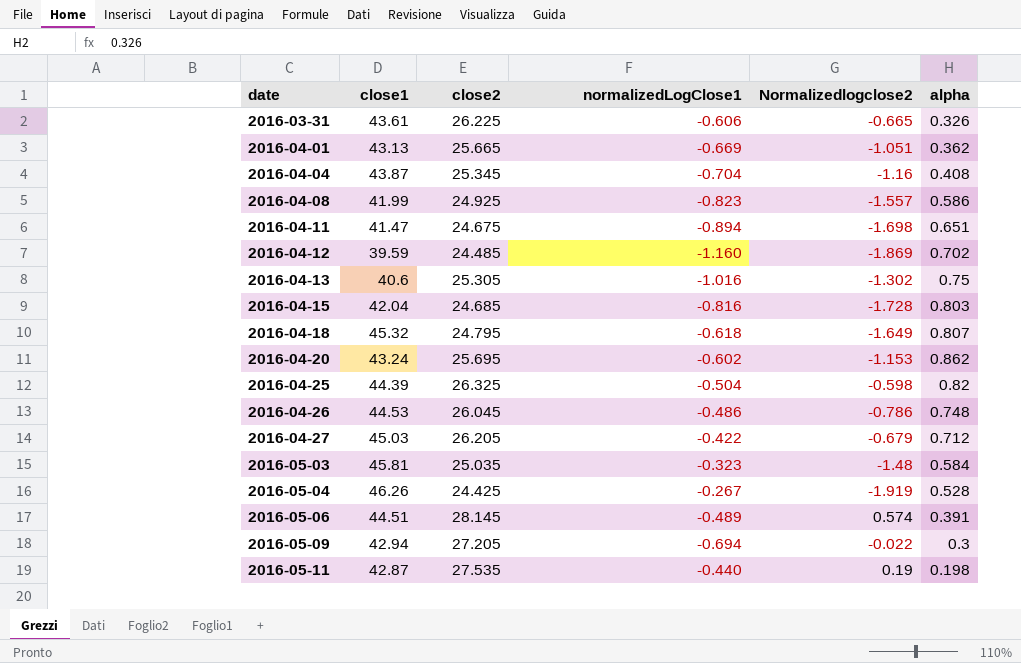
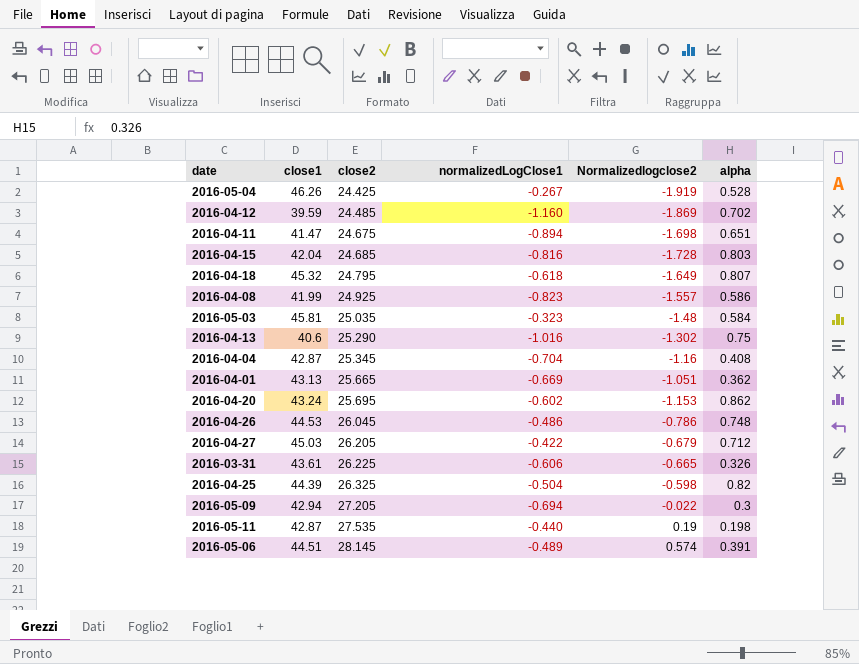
row order: date ascending -> close2 ascending
2016-04-13 | close2: 25.305 -> 25.290
2016-04-04 | close1: 43.87 -> 42.87

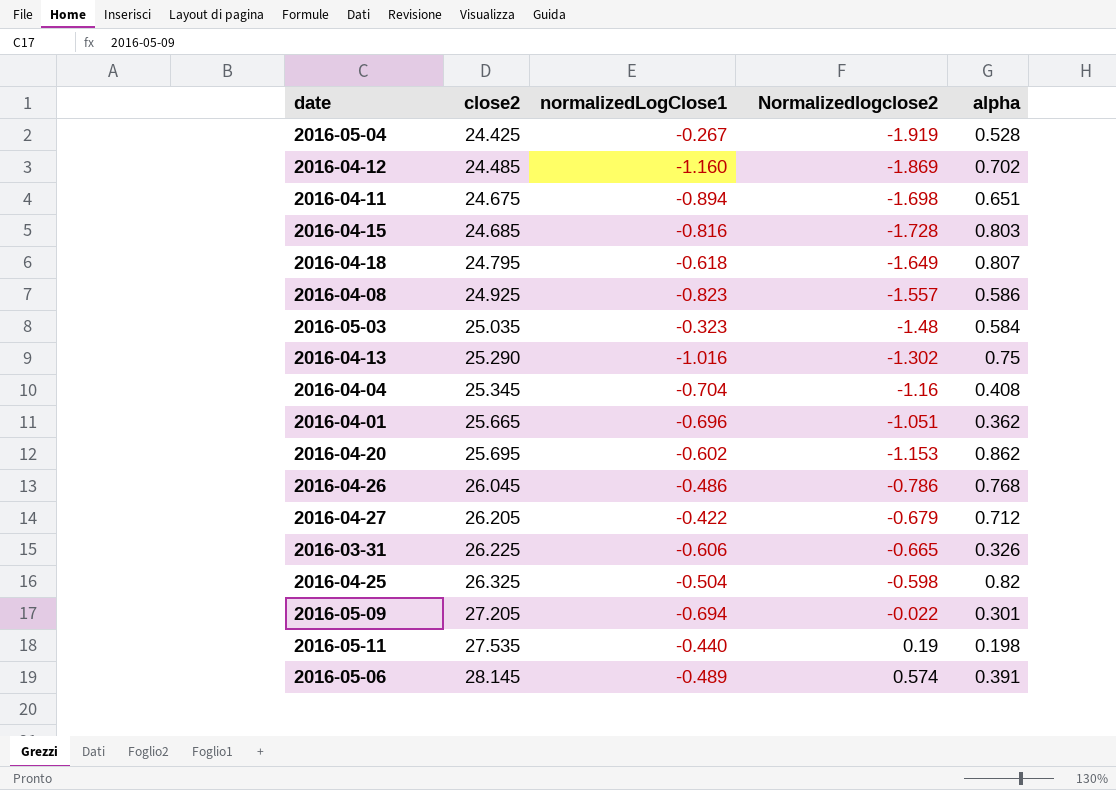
column close1 | position: 2 -> none
2016-04-01 | normalizedLogClose1: -0.669 -> -0.696
2016-04-26 | alpha: 0.748 -> 0.768
2016-05-09 | alpha: 0.3 -> 0.301

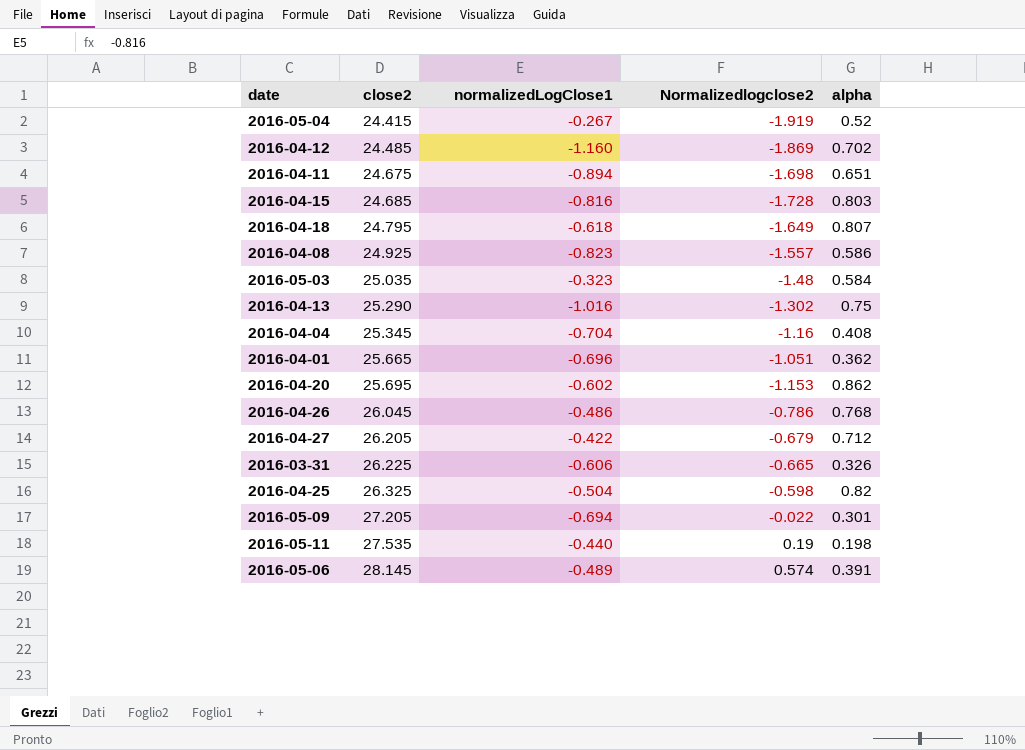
2016-05-04 | close2: 24.425 -> 24.415
2016-05-04 | alpha: 0.528 -> 0.52

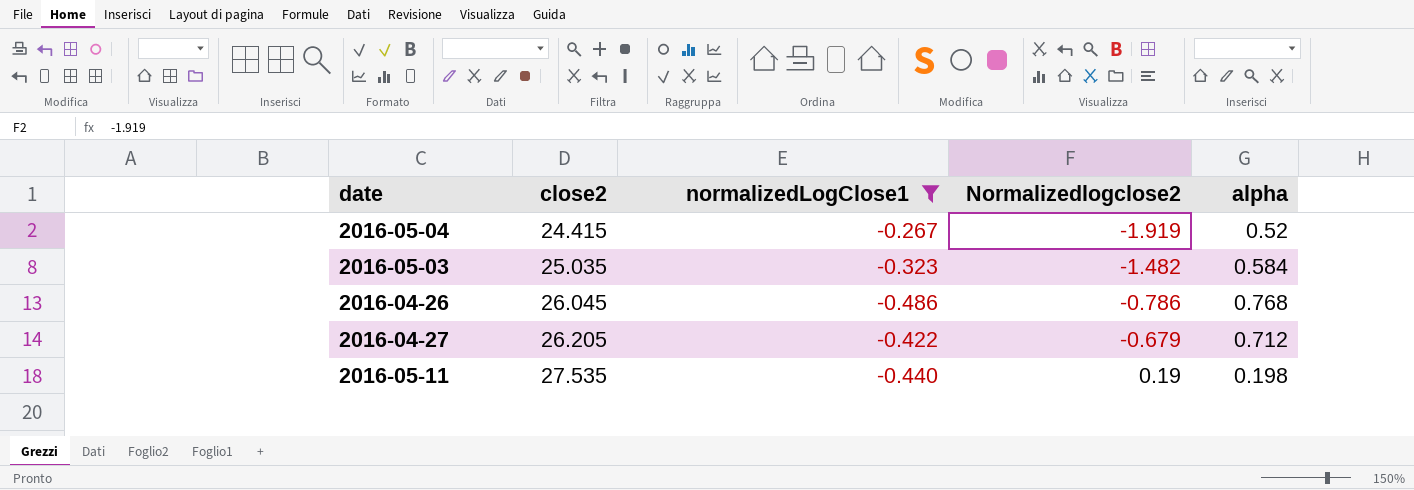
filter: none -> normalizedLogClose1 >= -0.486
2016-05-03 | Normalizedlogclose2: -1.48 -> -1.482

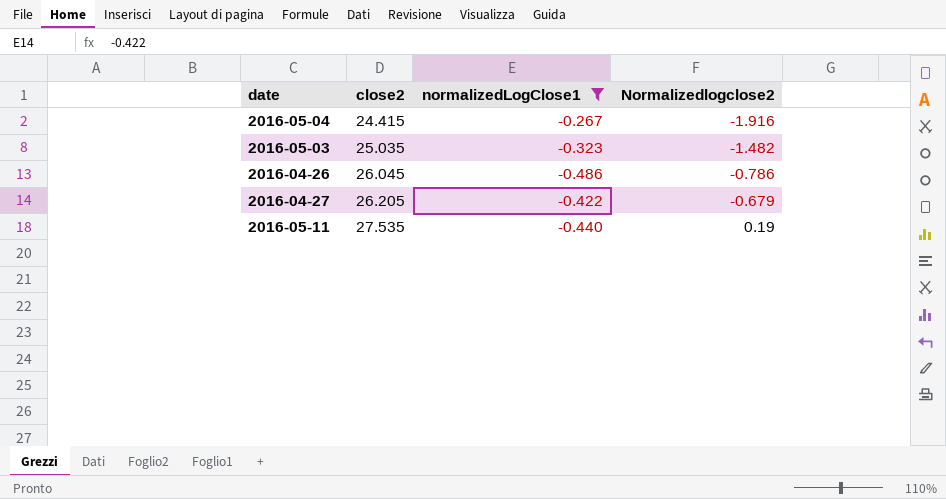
column alpha | position: 5 -> none
2016-05-04 | Normalizedlogclose2: -1.919 -> -1.916

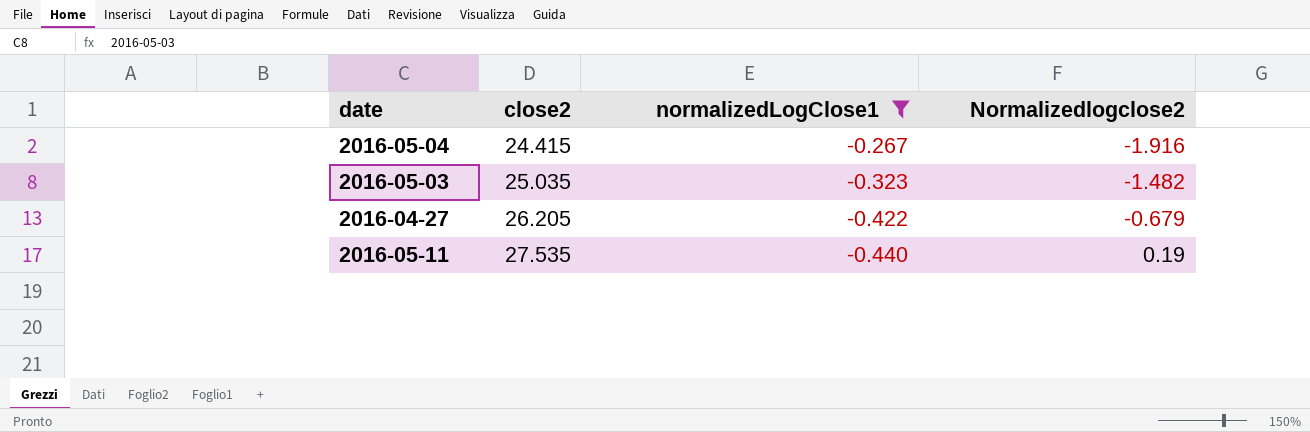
row 2016-04-26: 26.045 | -0.486 | -0.786 -> none

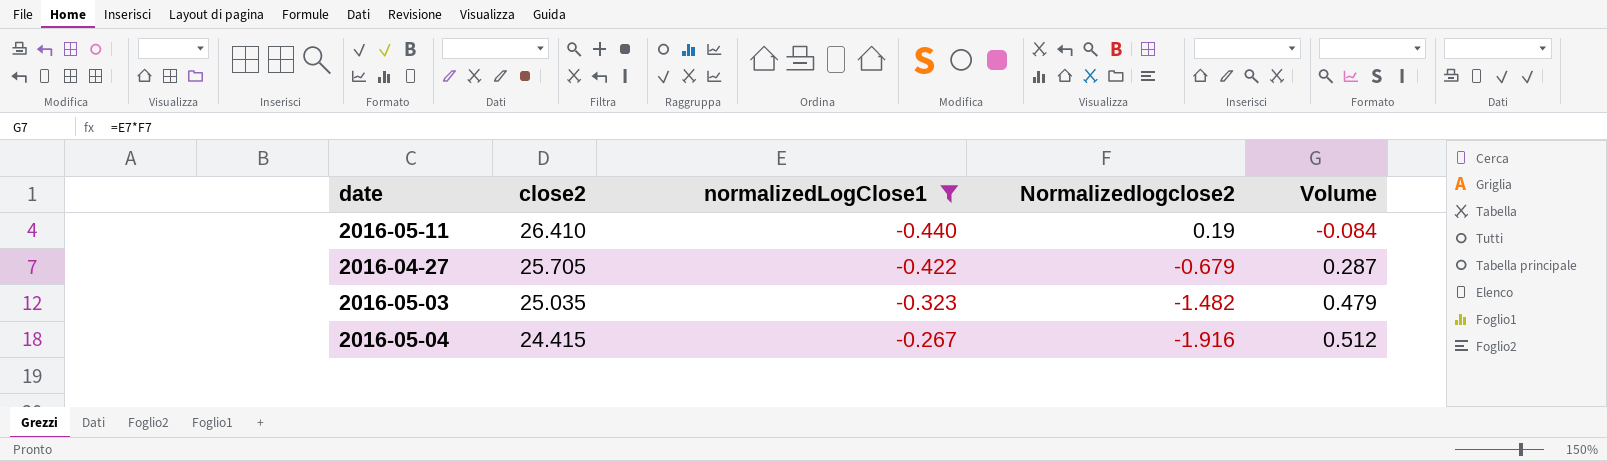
row order: close2 ascending -> close2 descending
column Volume | formula: none -> [normalizedLogClose1] * [Normalizedlogclose2]
2016-05-11 | close2: 27.535 -> 26.410
2016-04-27 | close2: 26.205 -> 25.705

